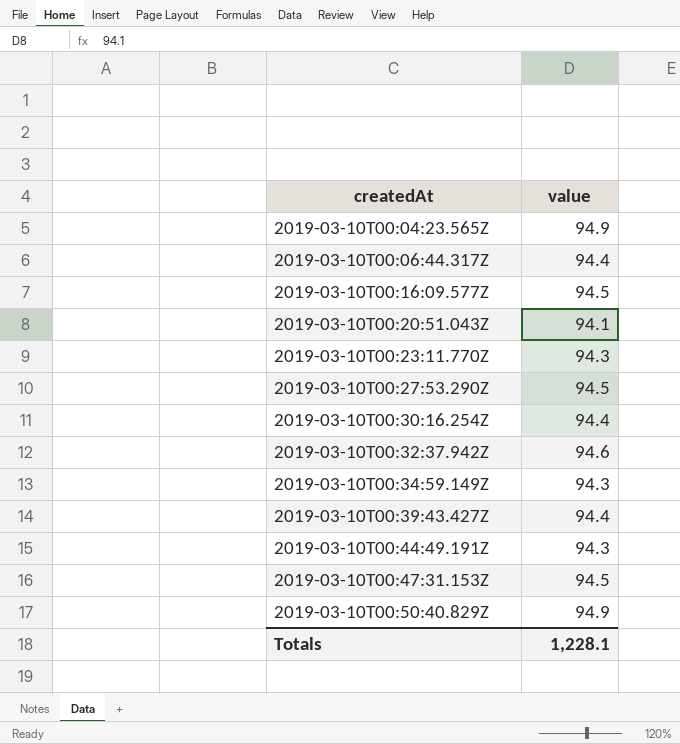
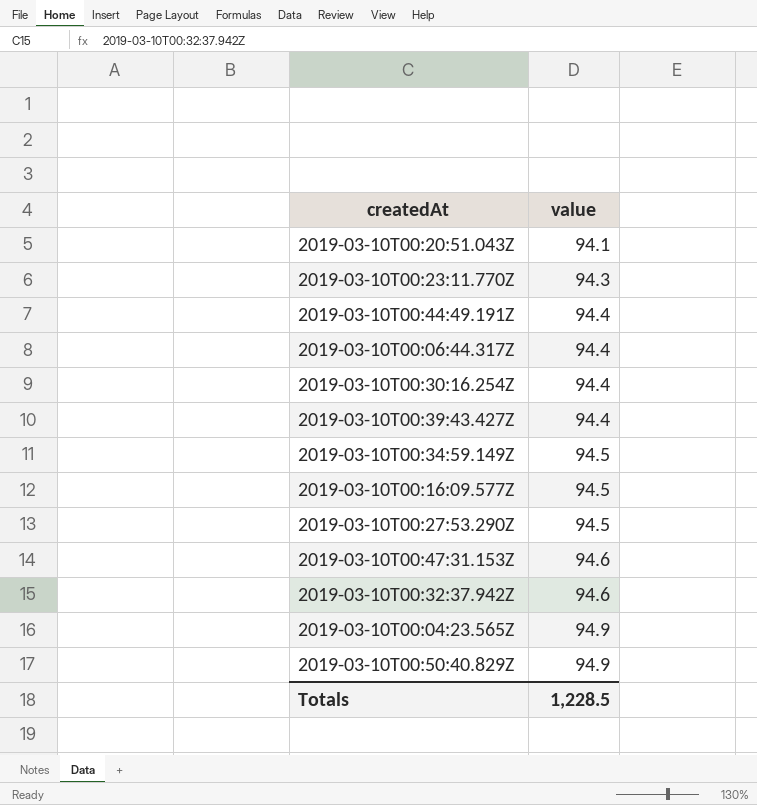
row order: createdAt ascending -> value ascending
2019-03-10T00:44:49.191Z | value: 94.3 -> 94.4
2019-03-10T00:34:59.149Z | value: 94.3 -> 94.5
2019-03-10T00:47:31.153Z | value: 94.5 -> 94.6
Totals | value: 1,228.1 -> 1,228.5

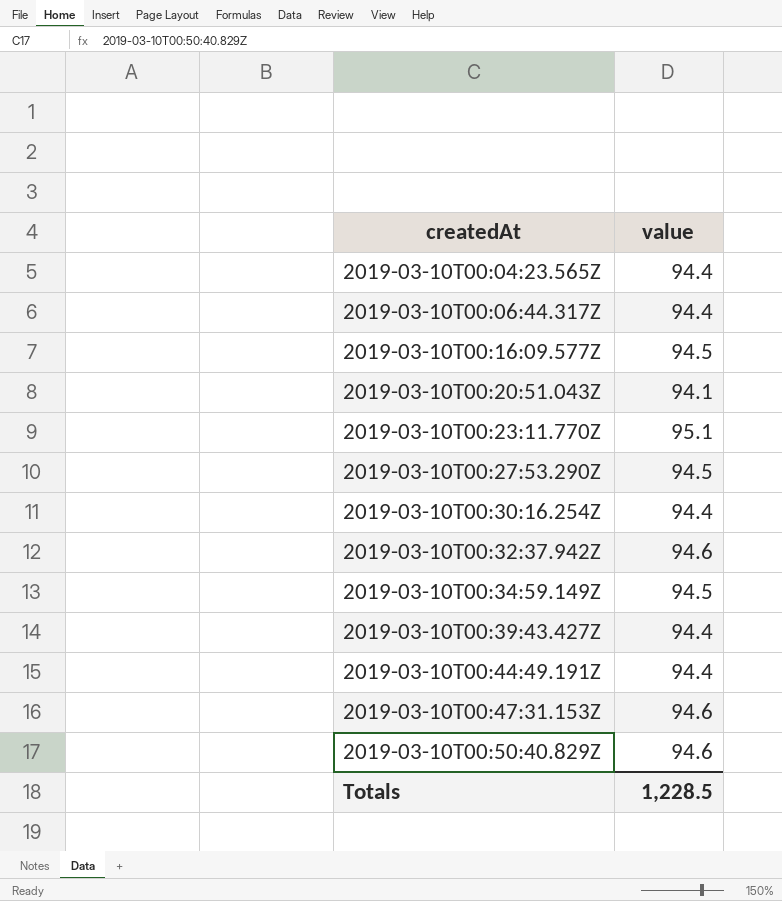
row order: value ascending -> createdAt ascending
2019-03-10T00:04:23.565Z | value: 94.9 -> 94.4
2019-03-10T00:23:11.770Z | value: 94.3 -> 95.1
2019-03-10T00:50:40.829Z | value: 94.9 -> 94.6

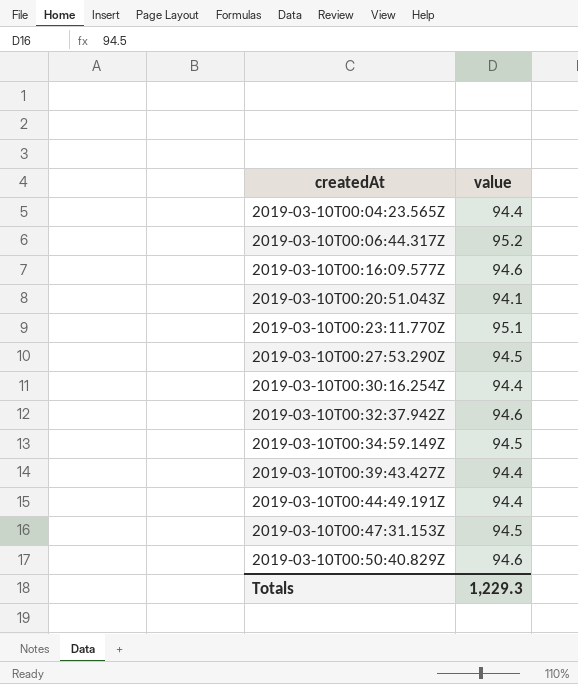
2019-03-10T00:06:44.317Z | value: 94.4 -> 95.2
2019-03-10T00:16:09.577Z | value: 94.5 -> 94.6
2019-03-10T00:47:31.153Z | value: 94.6 -> 94.5
Totals | value: 1,228.5 -> 1,229.3

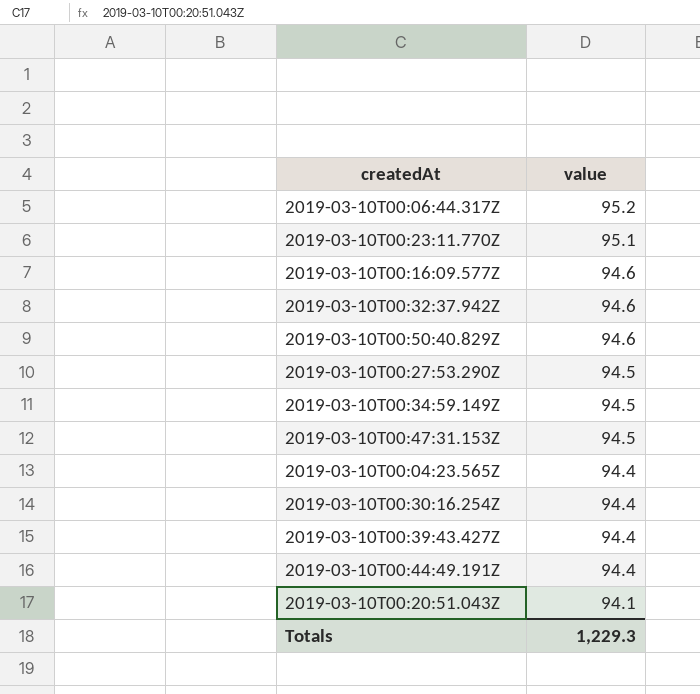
row order: createdAt ascending -> value descending

